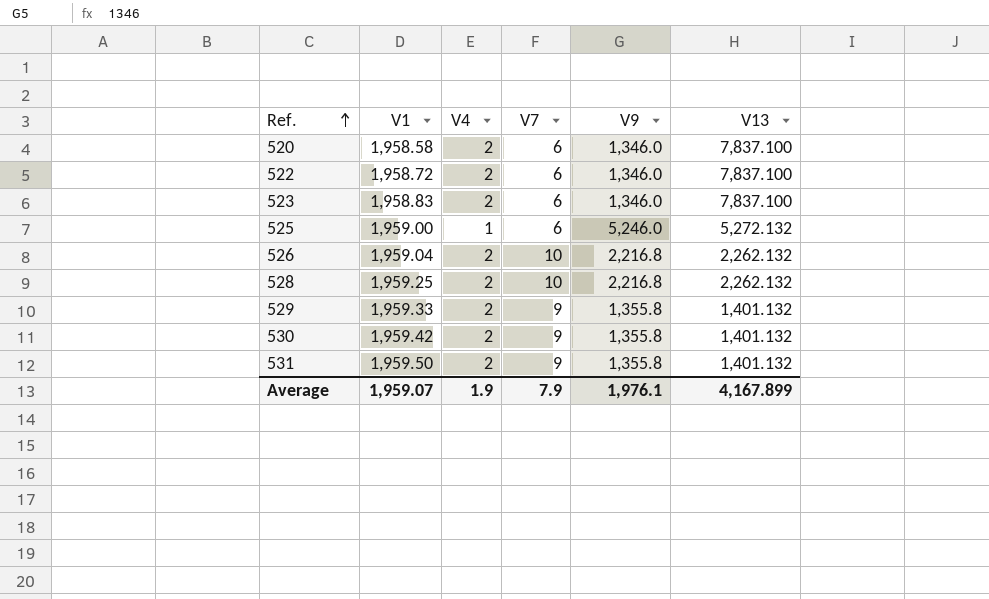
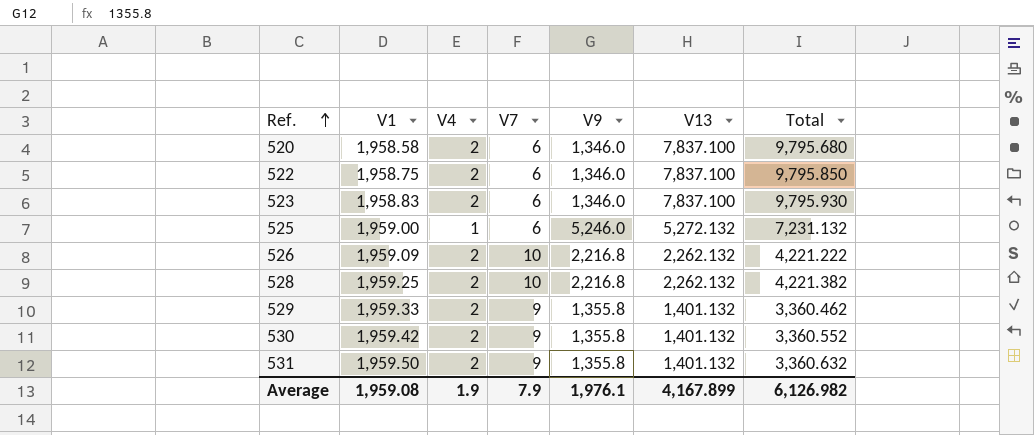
column Total | formula: none -> [V1] + [V13]
522 | V1: 1,958.72 -> 1,958.75
526 | V1: 1,959.04 -> 1,959.09
Average | V1: 1,959.07 -> 1,959.08

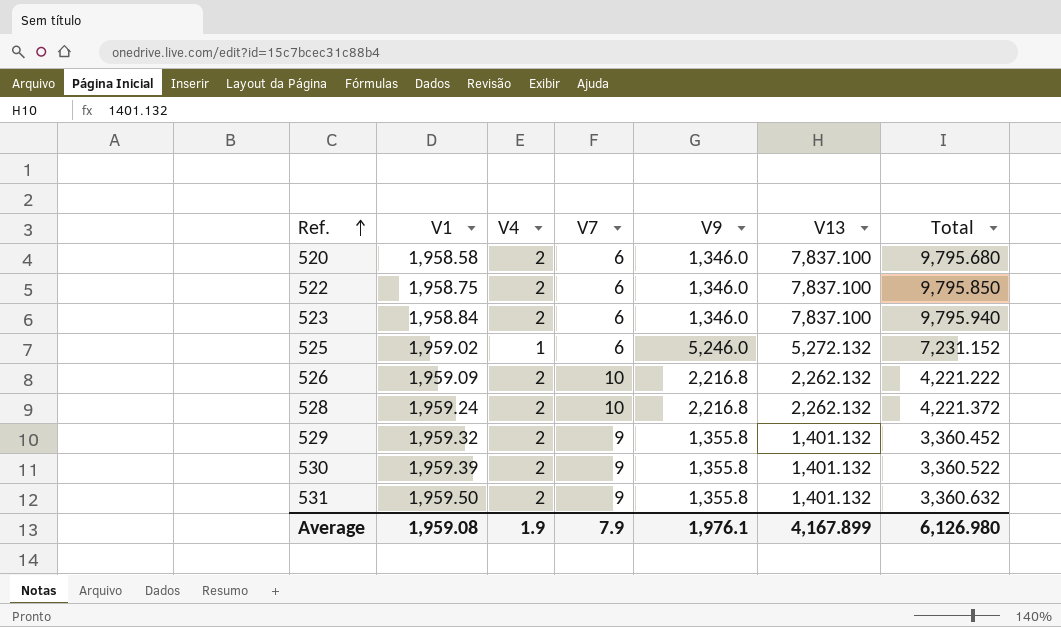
523 | V1: 1,958.83 -> 1,958.84
523 | Total: 9,795.930 -> 9,795.940
525 | V1: 1,959.00 -> 1,959.02
525 | Total: 7,231.132 -> 7,231.152
528 | V1: 1,959.25 -> 1,959.24
528 | Total: 4,221.382 -> 4,221.372
529 | V1: 1,959.33 -> 1,959.32
529 | Total: 3,360.462 -> 3,360.452
530 | V1: 1,959.42 -> 1,959.39
530 | Total: 3,360.552 -> 3,360.522
Average | Total: 6,126.982 -> 6,126.980

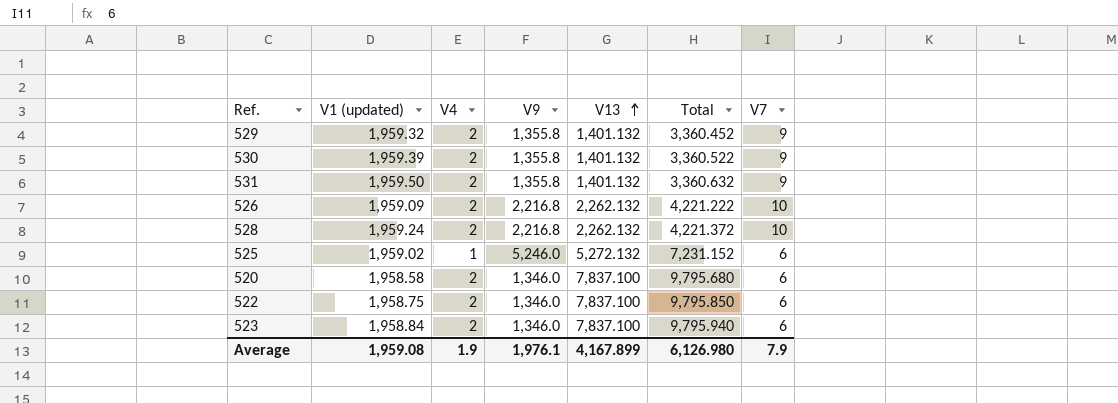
row order: Ref. ascending -> V13 ascending
column name: V1 -> V1 (updated)
column V7 | position: 4 -> 7

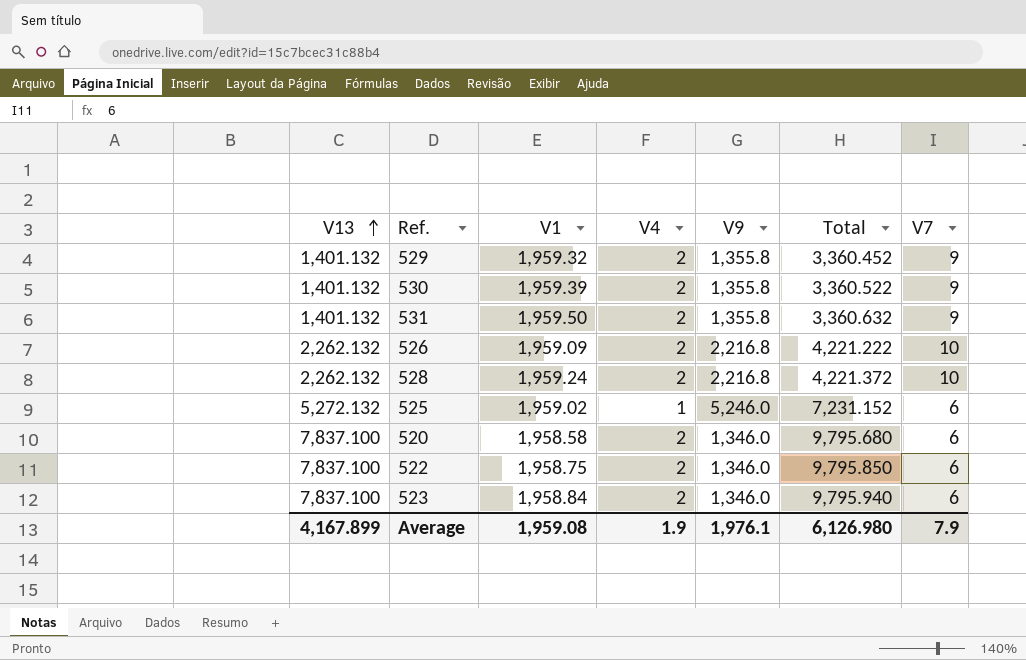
column V13 | position: 5 -> 1
column name: V1 (updated) -> V1

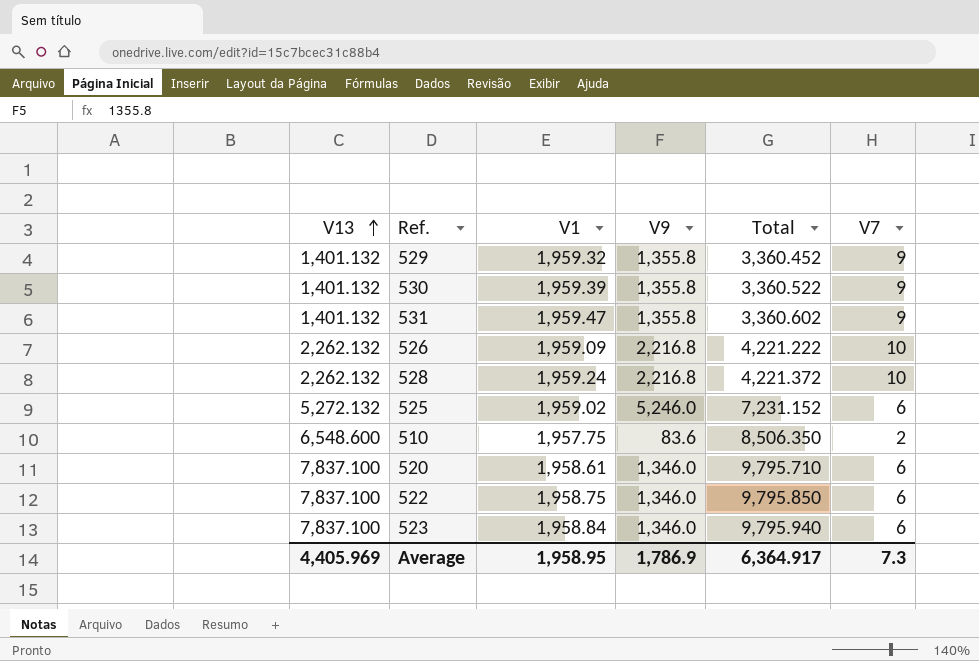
column V4 | position: 4 -> none
531 | V1: 1,959.50 -> 1,959.47
531 | Total: 3,360.632 -> 3,360.602
row 510: none -> 6,548.600 | 1,957.75 | 83.6 | 8,506.350 | 2
520 | V1: 1,958.58 -> 1,958.61
520 | Total: 9,795.680 -> 9,795.710
Average | V13: 4,167.899 -> 4,405.969
Average | V1: 1,959.08 -> 1,958.95
Average | V9: 1,976.1 -> 1,786.9
Average | Total: 6,126.980 -> 6,364.917
Average | V7: 7.9 -> 7.3

